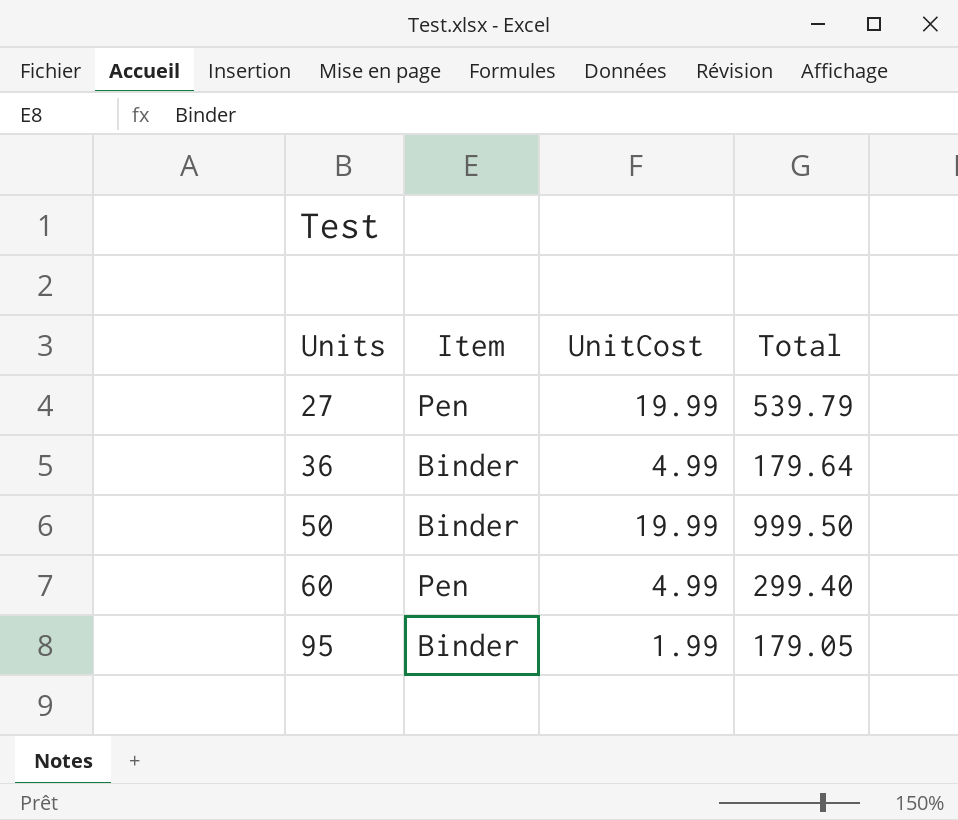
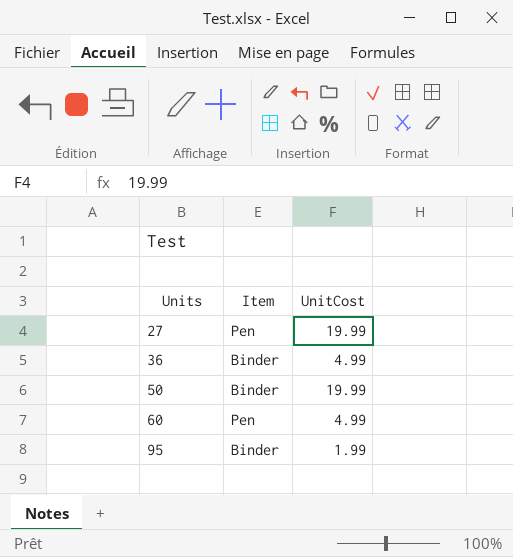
column Total | position: 4 -> none

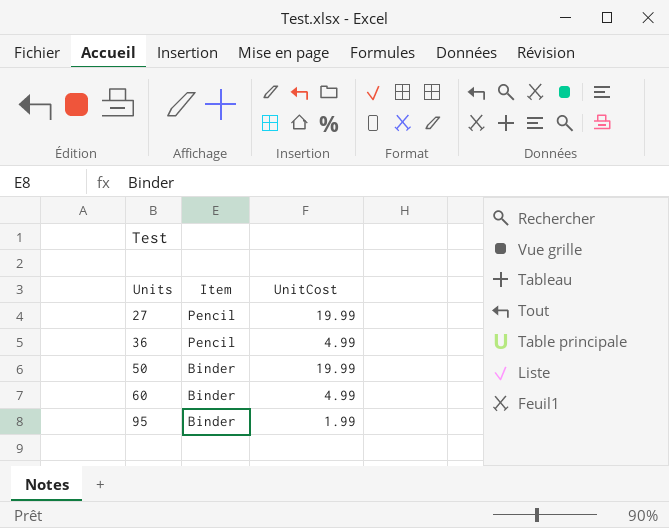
27 | Item: Pen -> Pencil
36 | Item: Binder -> Pencil
60 | Item: Pen -> Binder

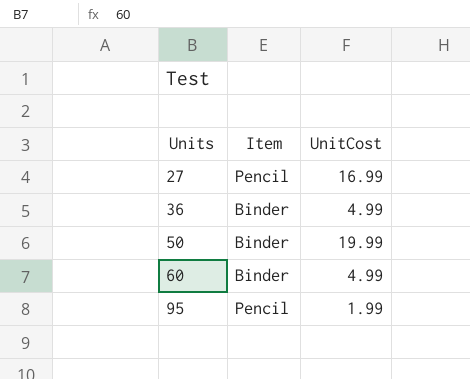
27 | UnitCost: 19.99 -> 16.99
36 | Item: Pencil -> Binder
95 | Item: Binder -> Pencil

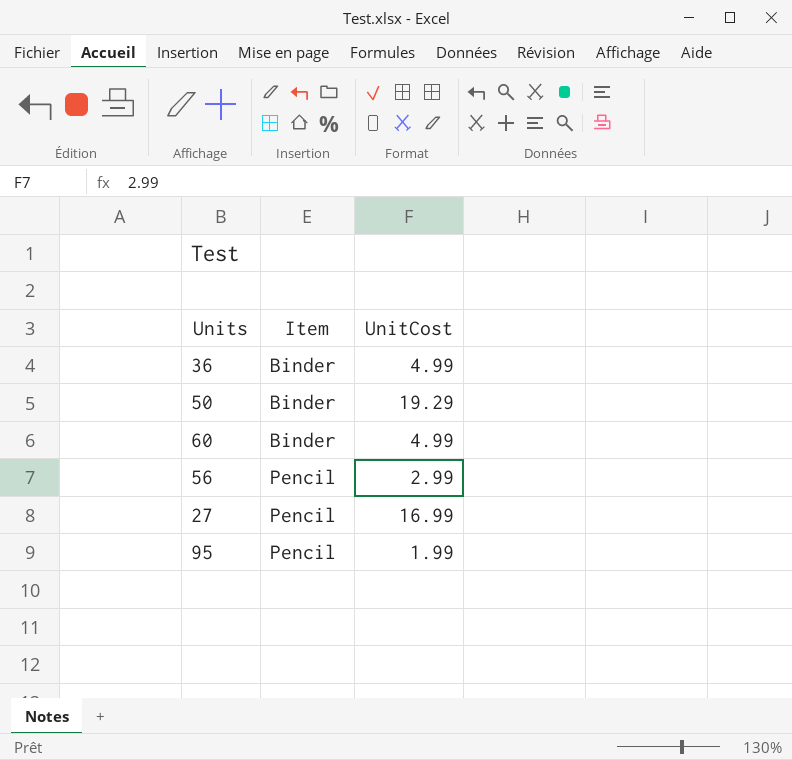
row order: Units ascending -> Item ascending
50 | UnitCost: 19.99 -> 19.29
row 56: none -> Pencil | 2.99

